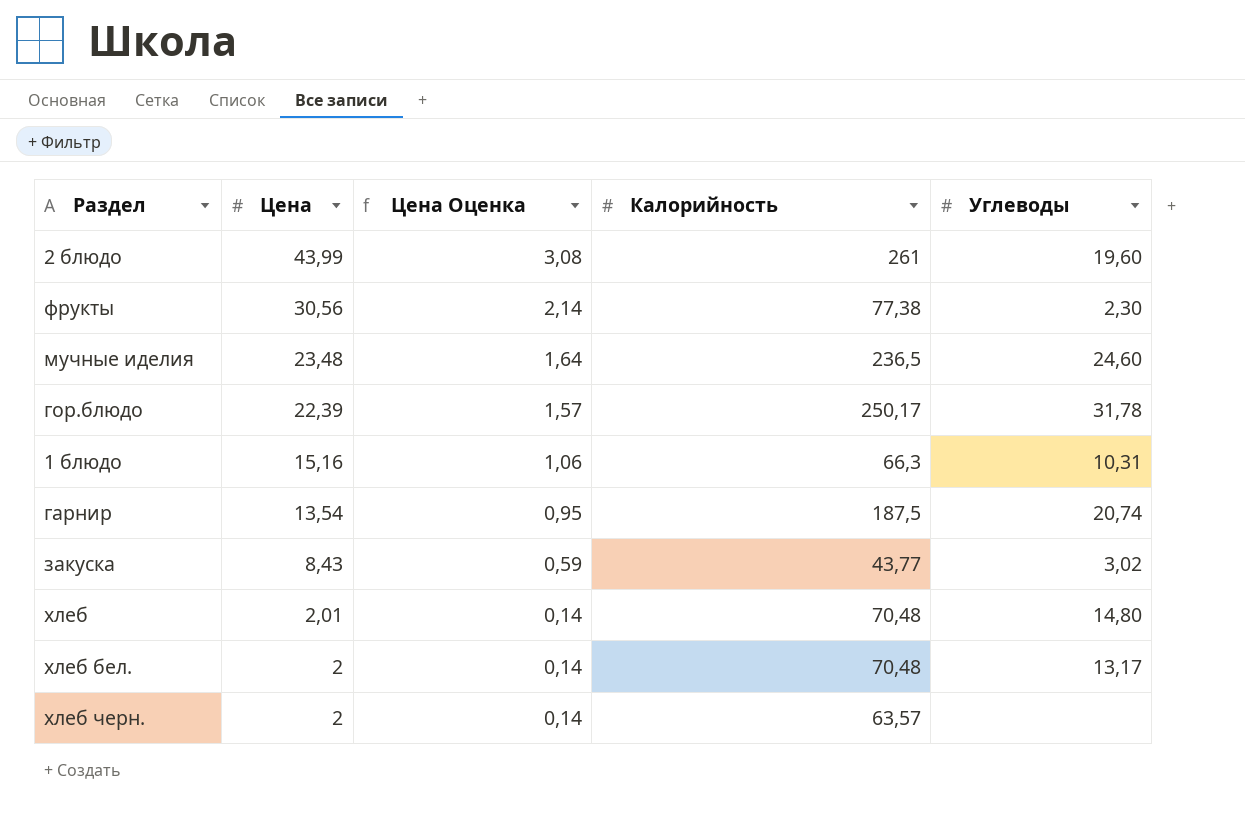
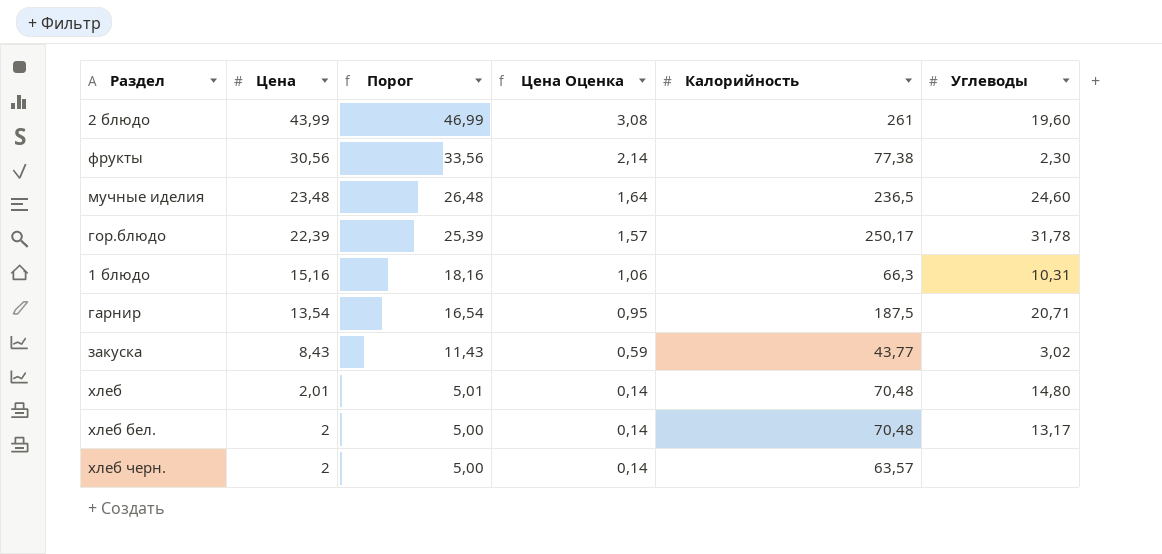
column Порог | formula: none -> [Цена] + 3
гарнир | Углеводы: 20,74 -> 20,71

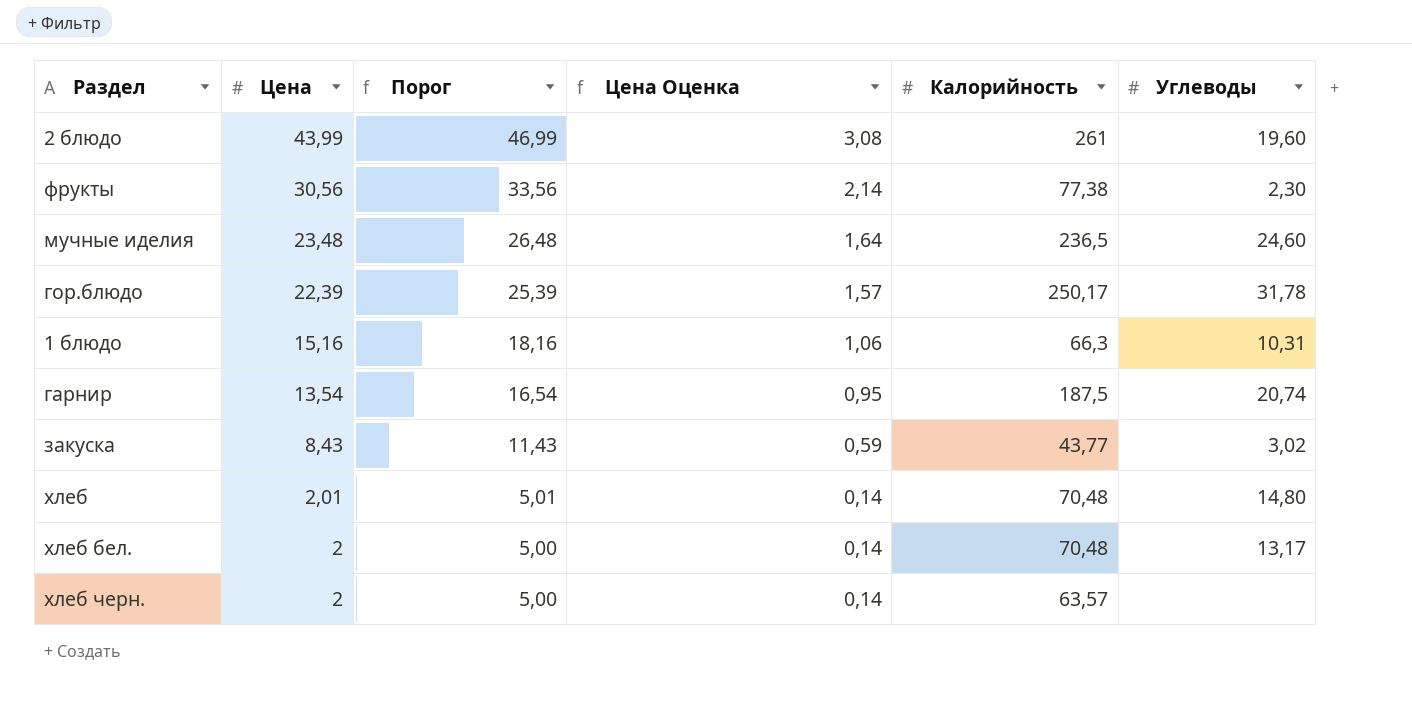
гарнир | Углеводы: 20,71 -> 20,74

